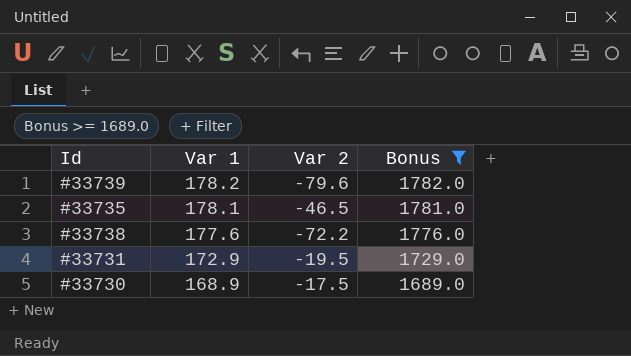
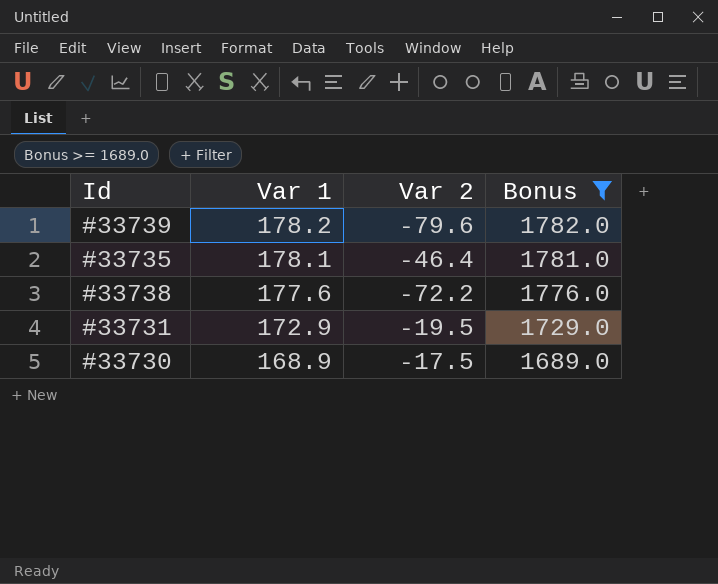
#33735 | Var 2: -46.5 -> -46.4

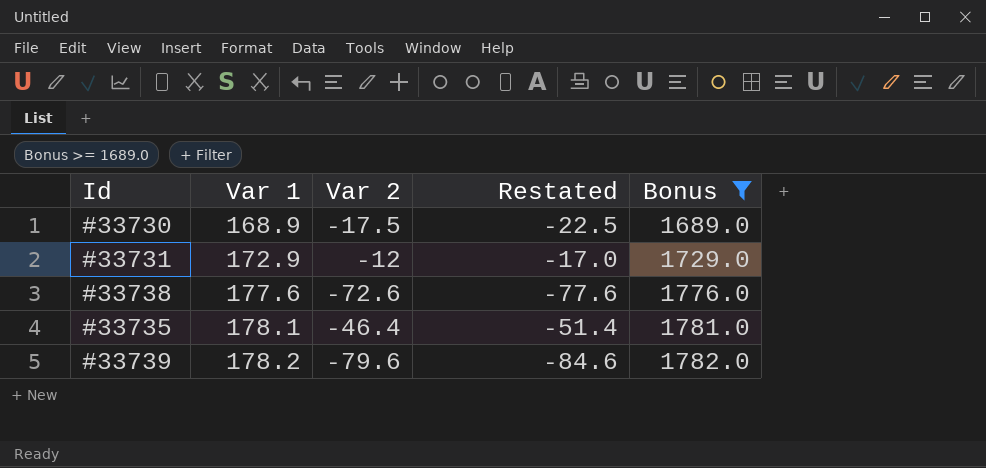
row order: Var 1 descending -> Var 1 ascending
column Restated | formula: none -> [Var 2] - 5
#33731 | Var 2: -19.5 -> -12
#33738 | Var 2: -72.2 -> -72.6

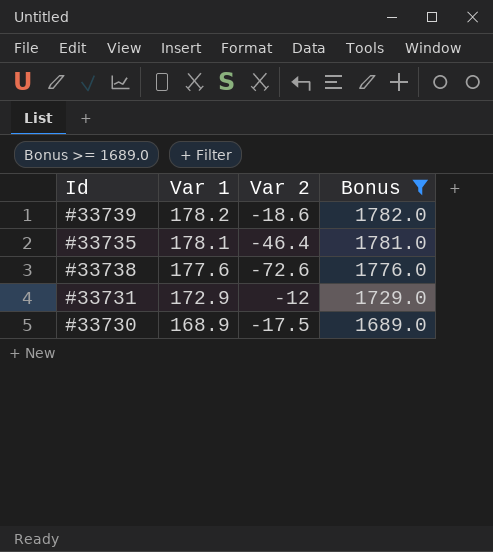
row order: Var 1 ascending -> Var 1 descending
column Restated | formula: [Var 2] - 5 -> none
#33739 | Var 2: -79.6 -> -18.6

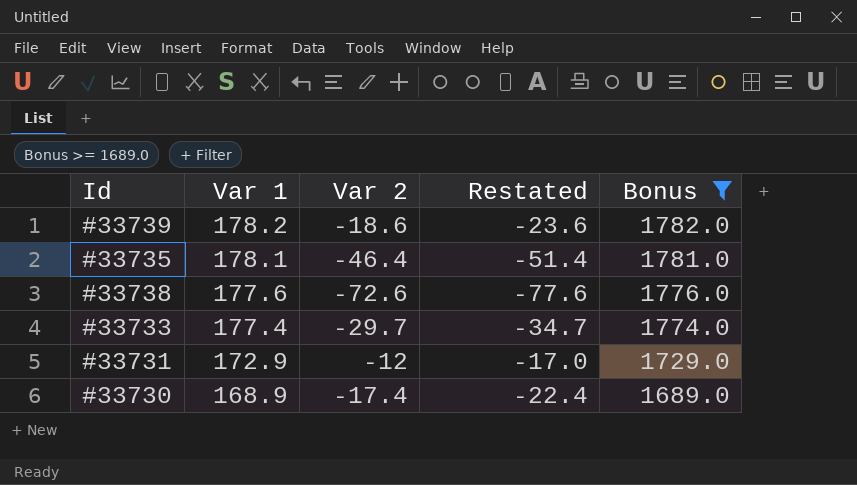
column Restated | formula: none -> [Var 2] - 5
row #33733: none -> 177.4 | -29.7 | -34.7 | 1774.0
#33730 | Var 2: -17.5 -> -17.4

